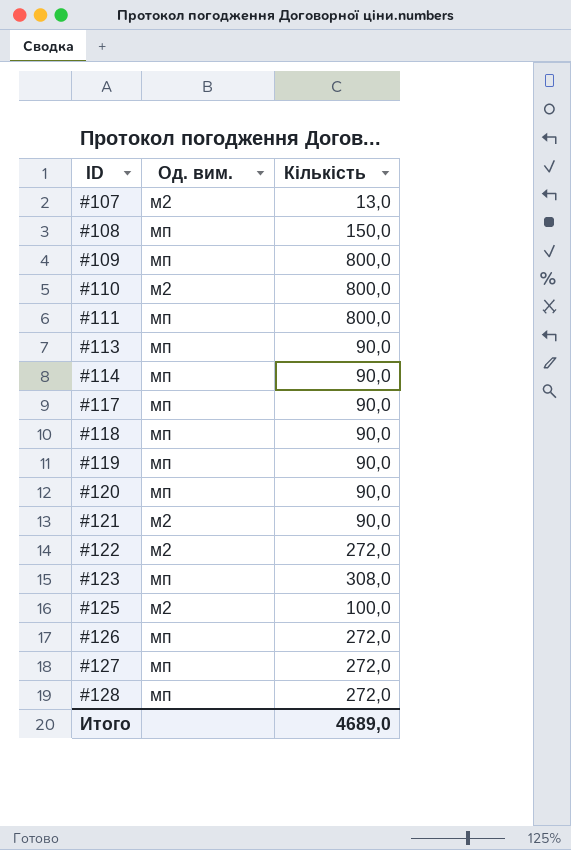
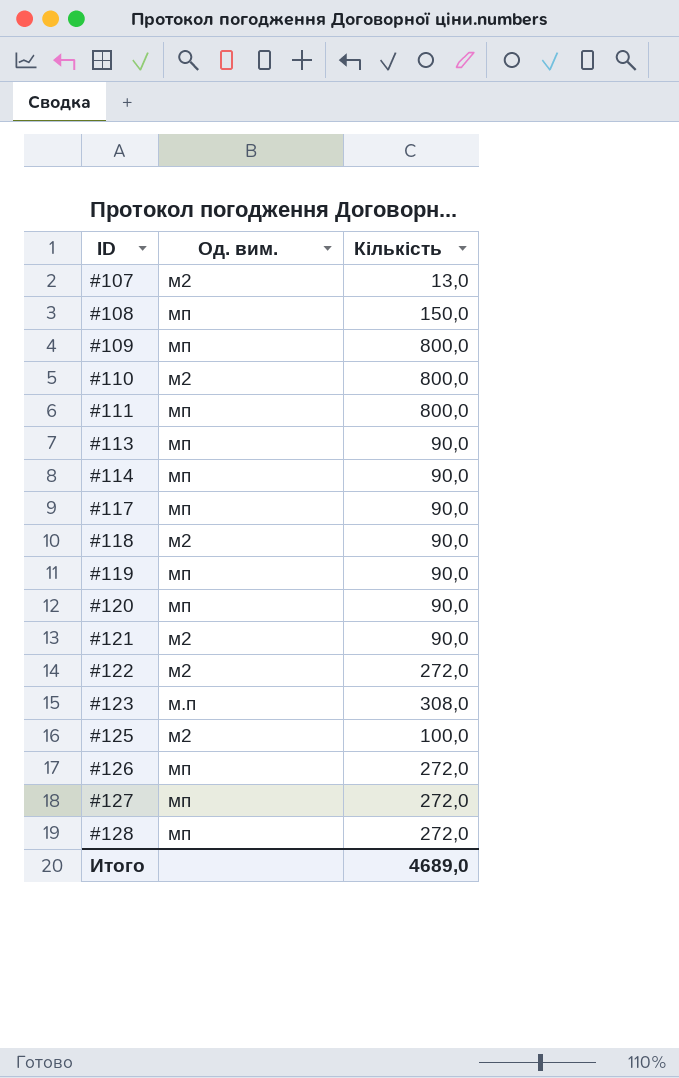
#118 | Од. вим.: мп -> м2
#123 | Од. вим.: мп -> м.п

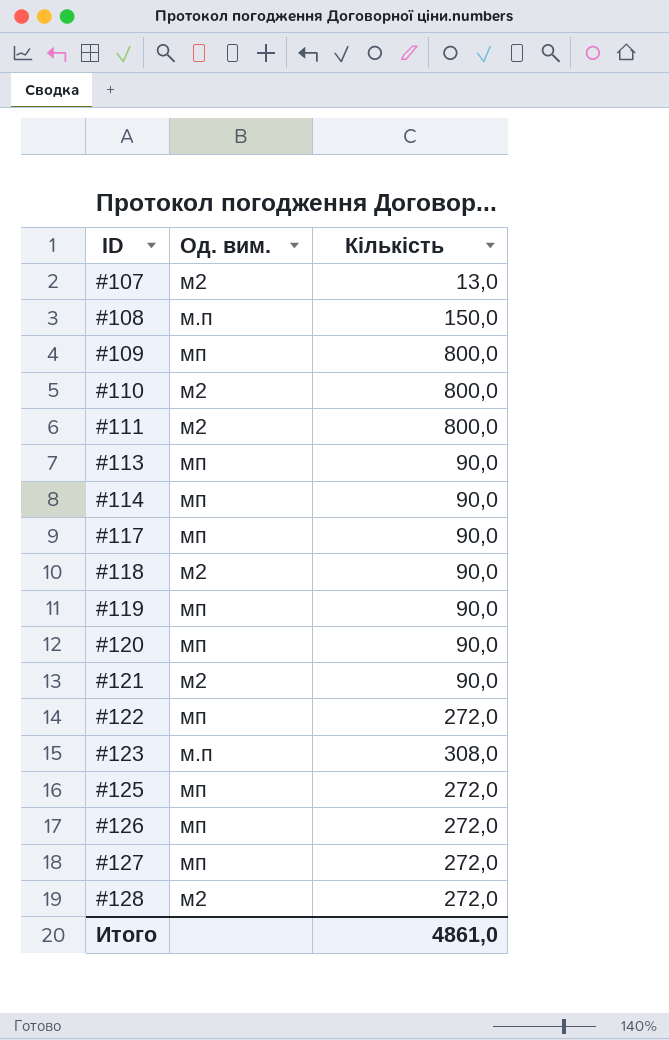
#108 | Од. вим.: мп -> м.п
#111 | Од. вим.: мп -> м2
#122 | Од. вим.: м2 -> мп
#125 | Од. вим.: м2 -> мп
#125 | Кількість: 100,0 -> 272,0
#128 | Од. вим.: мп -> м2
Итого | Кількість: 4689,0 -> 4861,0

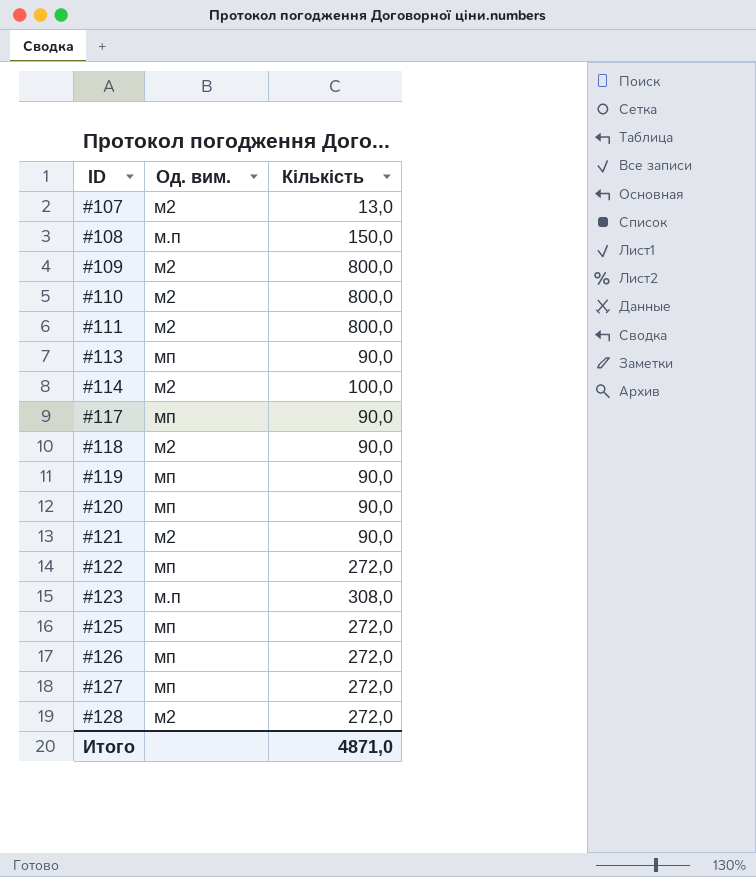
#109 | Од. вим.: мп -> м2
#114 | Од. вим.: мп -> м2
#114 | Кількість: 90,0 -> 100,0
Итого | Кількість: 4861,0 -> 4871,0

